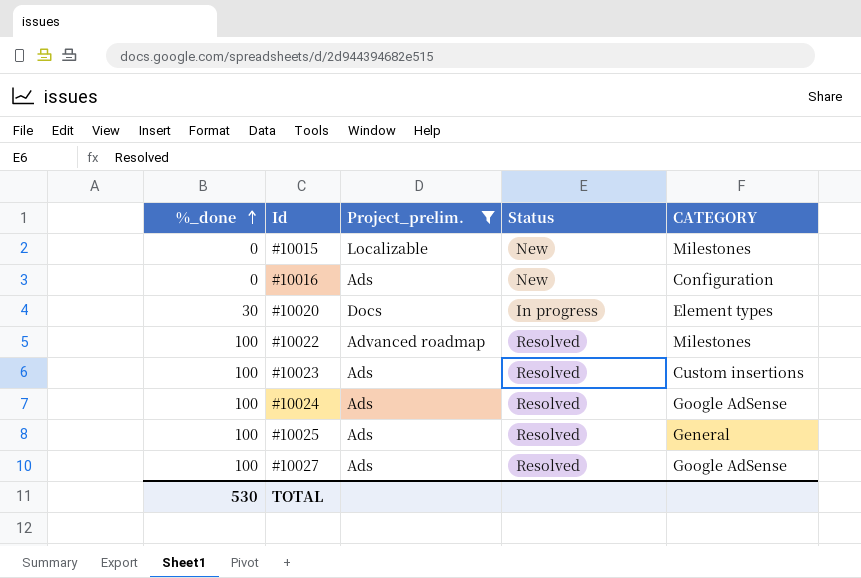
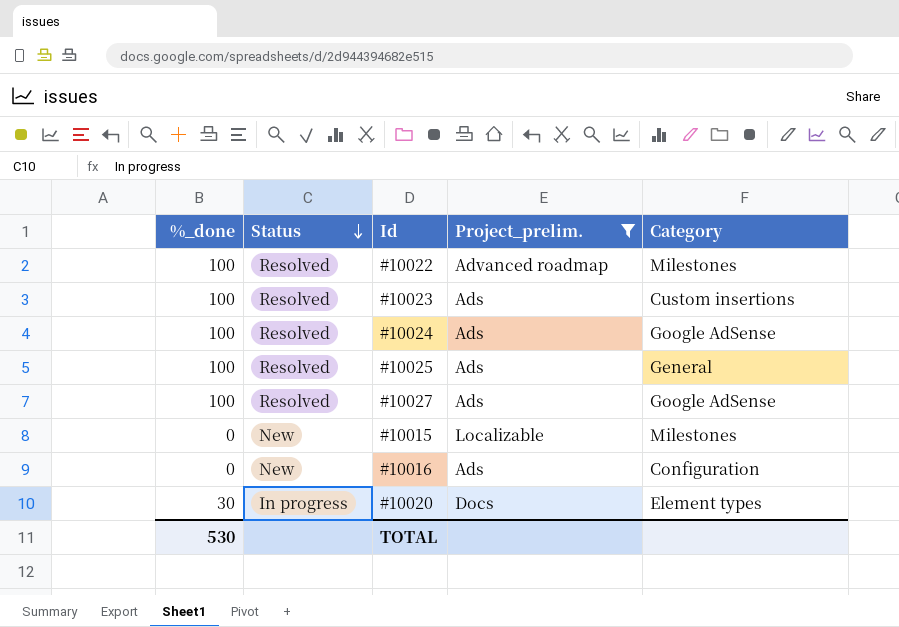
row order: %_done ascending -> Status descending
column Status | position: 4 -> 2
column name: CATEGORY -> Category

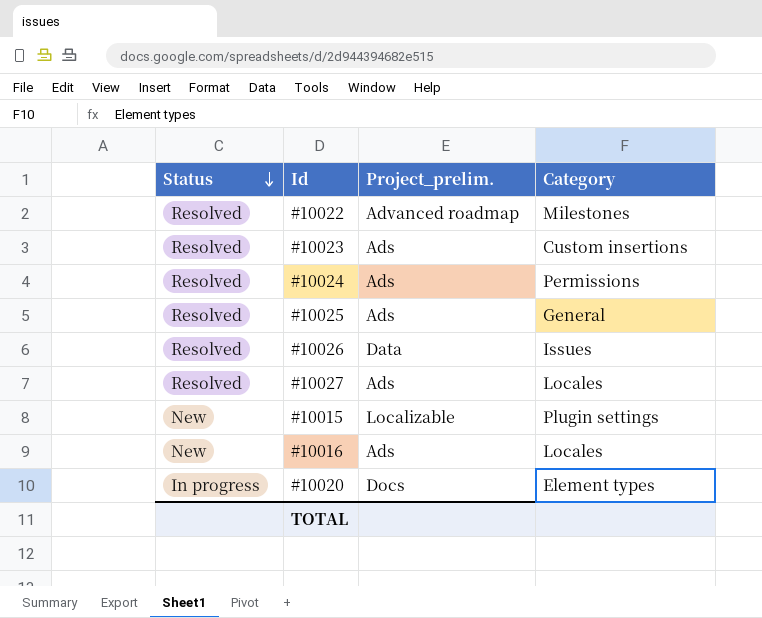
filter: Project_prelim. != Data -> none
column %_done | position: 1 -> none
#10024 | Category: Google AdSense -> Permissions
#10027 | Category: Google AdSense -> Locales
#10015 | Category: Milestones -> Plugin settings
#10016 | Category: Configuration -> Locales

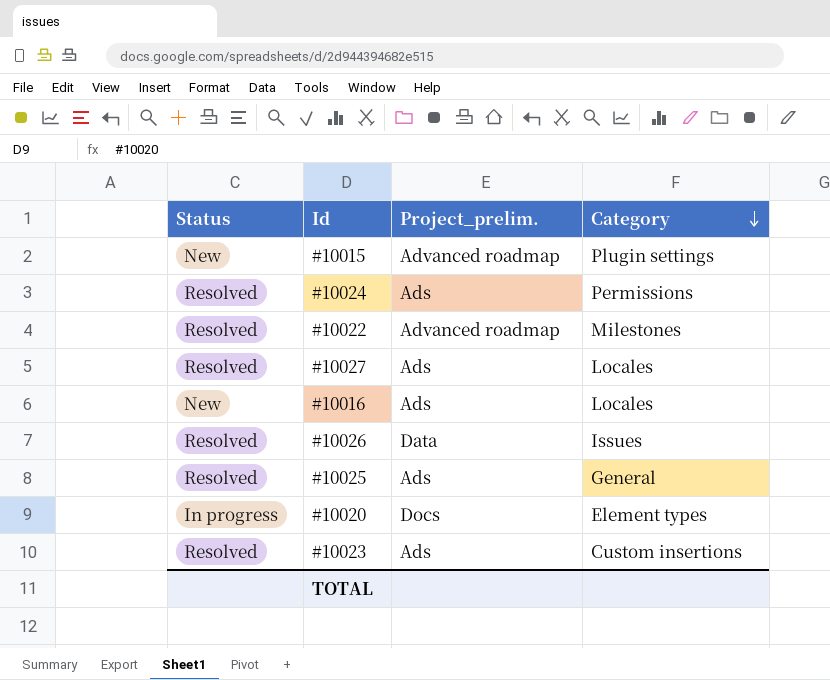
row order: Status descending -> Category descending
#10015 | Project_prelim.: Localizable -> Advanced roadmap

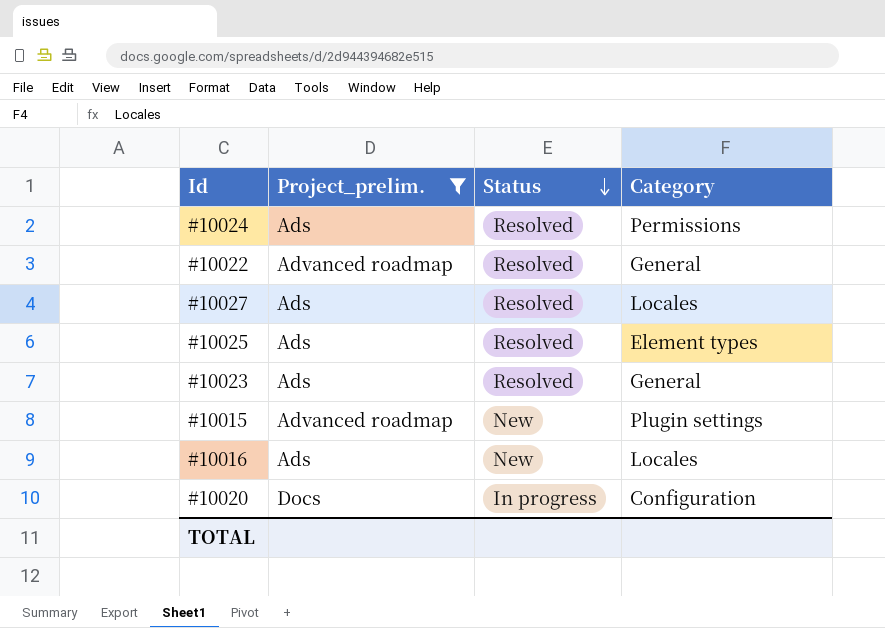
filter: none -> Project_prelim. != Data
row order: Category descending -> Status descending
column Status | position: 1 -> 3
#10022 | Category: Milestones -> General
#10025 | Category: General -> Element types
#10023 | Category: Custom insertions -> General
#10020 | Category: Element types -> Configuration

